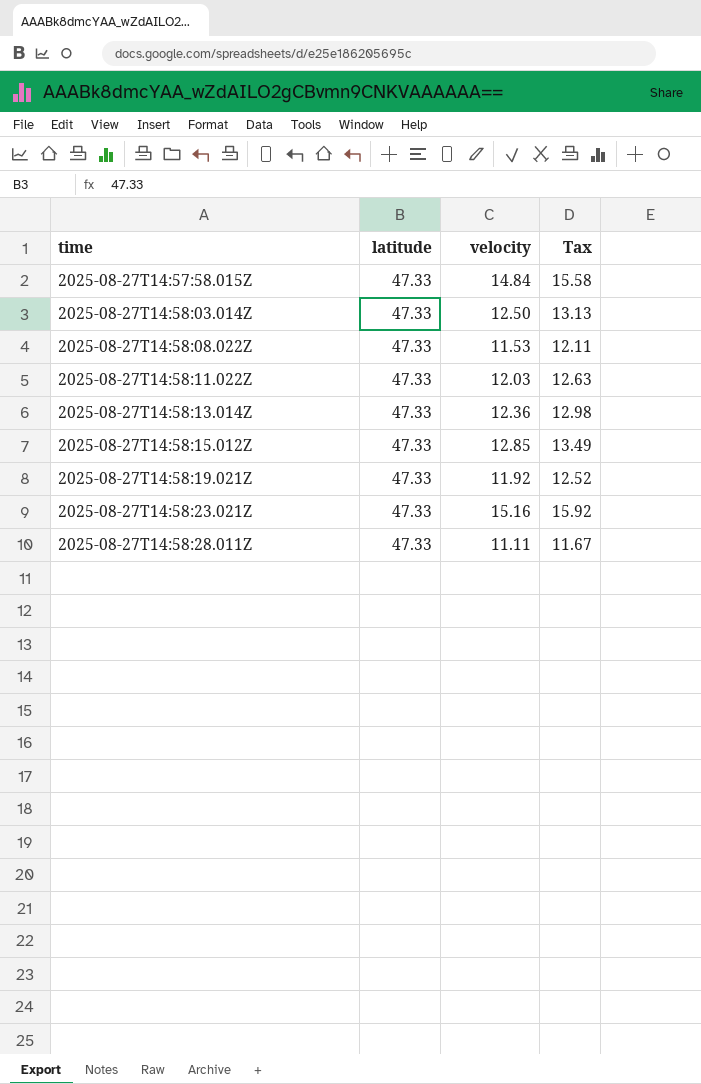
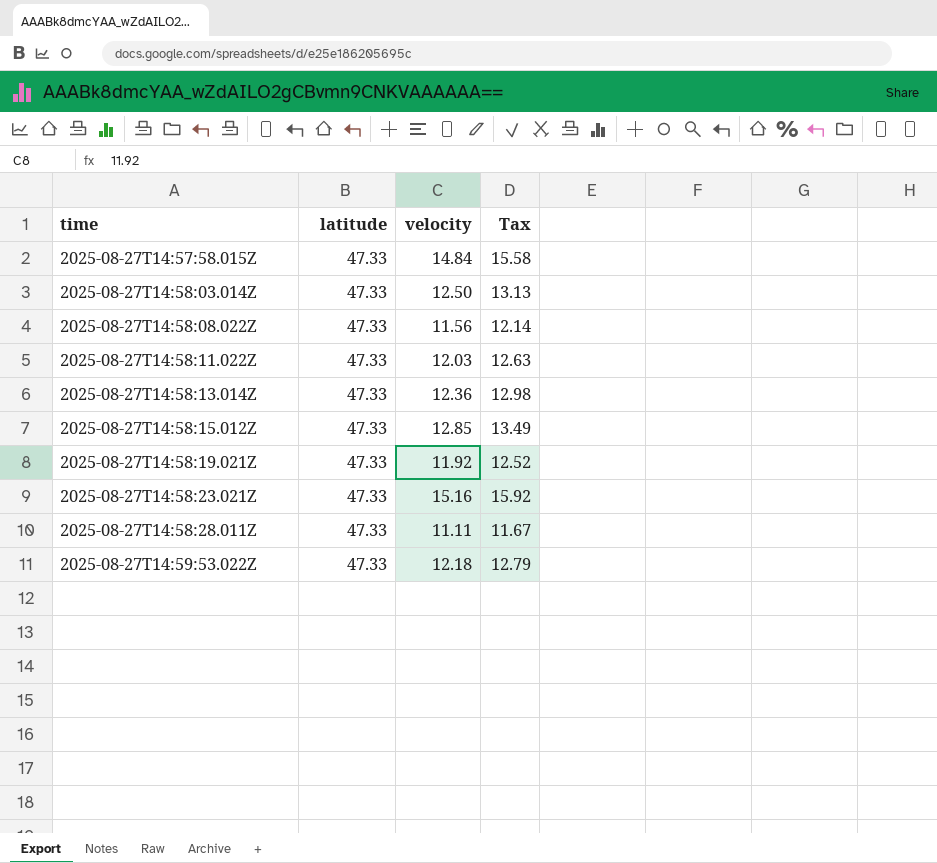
2025-08-27T14:58:08.022Z | velocity: 11.53 -> 11.56
2025-08-27T14:58:08.022Z | Tax: 12.11 -> 12.14
row 2025-08-27T14:59:53.022Z: none -> 47.33 | 12.18 | 12.79

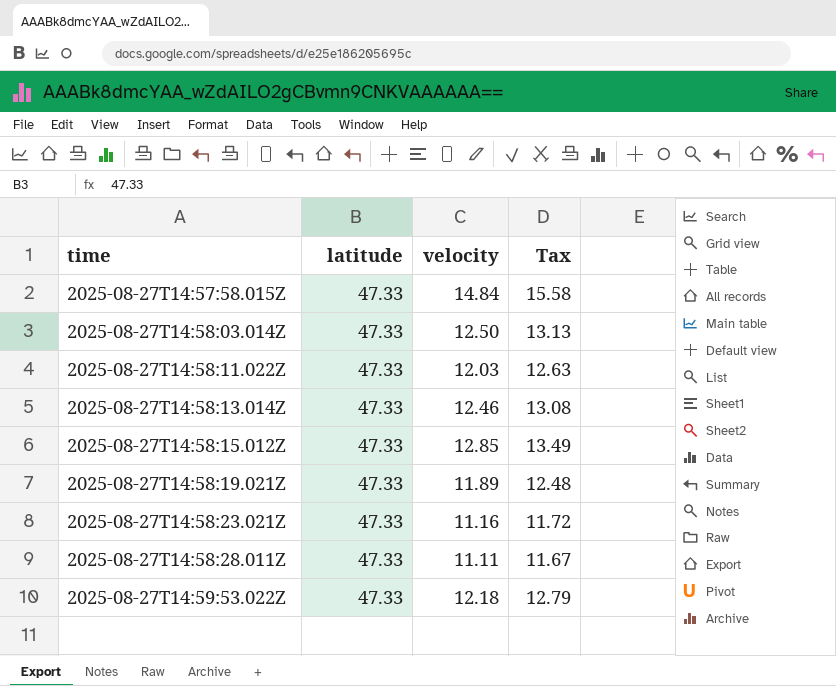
row 2025-08-27T14:58:08.022Z: 47.33 | 11.56 | 12.14 -> none
2025-08-27T14:58:13.014Z | velocity: 12.36 -> 12.46
2025-08-27T14:58:13.014Z | Tax: 12.98 -> 13.08
2025-08-27T14:58:19.021Z | velocity: 11.92 -> 11.89
2025-08-27T14:58:19.021Z | Tax: 12.52 -> 12.48
2025-08-27T14:58:23.021Z | velocity: 15.16 -> 11.16
2025-08-27T14:58:23.021Z | Tax: 15.92 -> 11.72

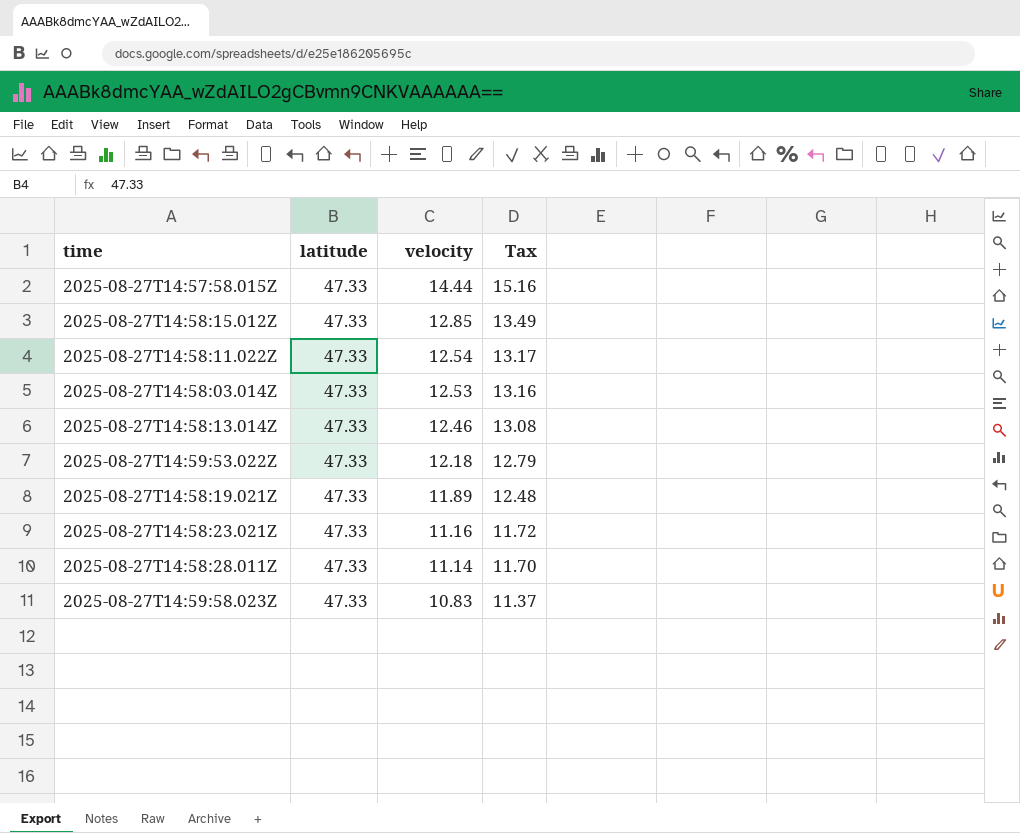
row order: time ascending -> velocity descending
2025-08-27T14:57:58.015Z | velocity: 14.84 -> 14.44
2025-08-27T14:57:58.015Z | Tax: 15.58 -> 15.16
2025-08-27T14:58:11.022Z | velocity: 12.03 -> 12.54
2025-08-27T14:58:11.022Z | Tax: 12.63 -> 13.17
2025-08-27T14:58:03.014Z | velocity: 12.50 -> 12.53
2025-08-27T14:58:03.014Z | Tax: 13.13 -> 13.16
2025-08-27T14:58:28.011Z | velocity: 11.11 -> 11.14
2025-08-27T14:58:28.011Z | Tax: 11.67 -> 11.70
row 2025-08-27T14:59:58.023Z: none -> 47.33 | 10.83 | 11.37

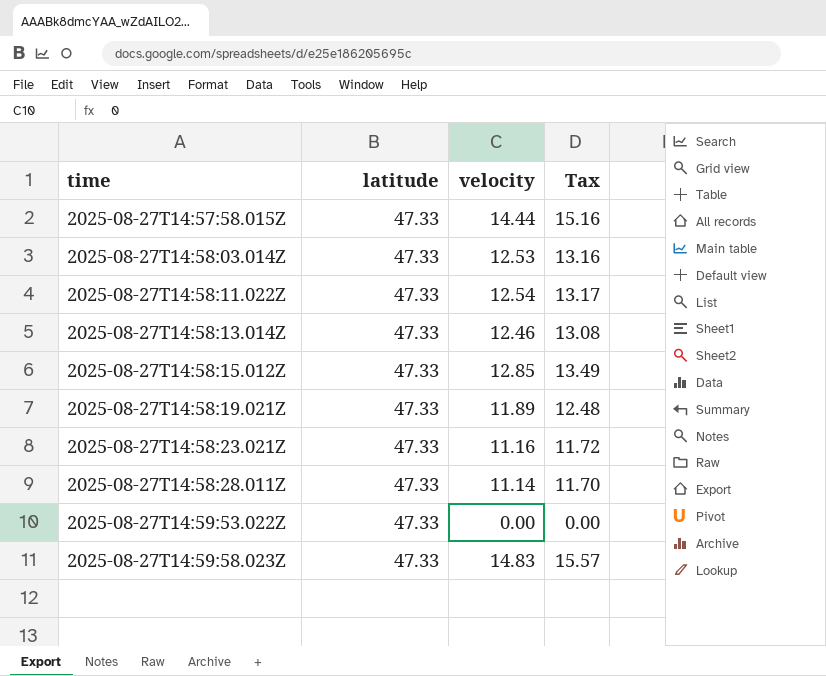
row order: velocity descending -> time ascending
2025-08-27T14:59:53.022Z | velocity: 12.18 -> 0.00
2025-08-27T14:59:53.022Z | Tax: 12.79 -> 0.00
2025-08-27T14:59:58.023Z | velocity: 10.83 -> 14.83
2025-08-27T14:59:58.023Z | Tax: 11.37 -> 15.57

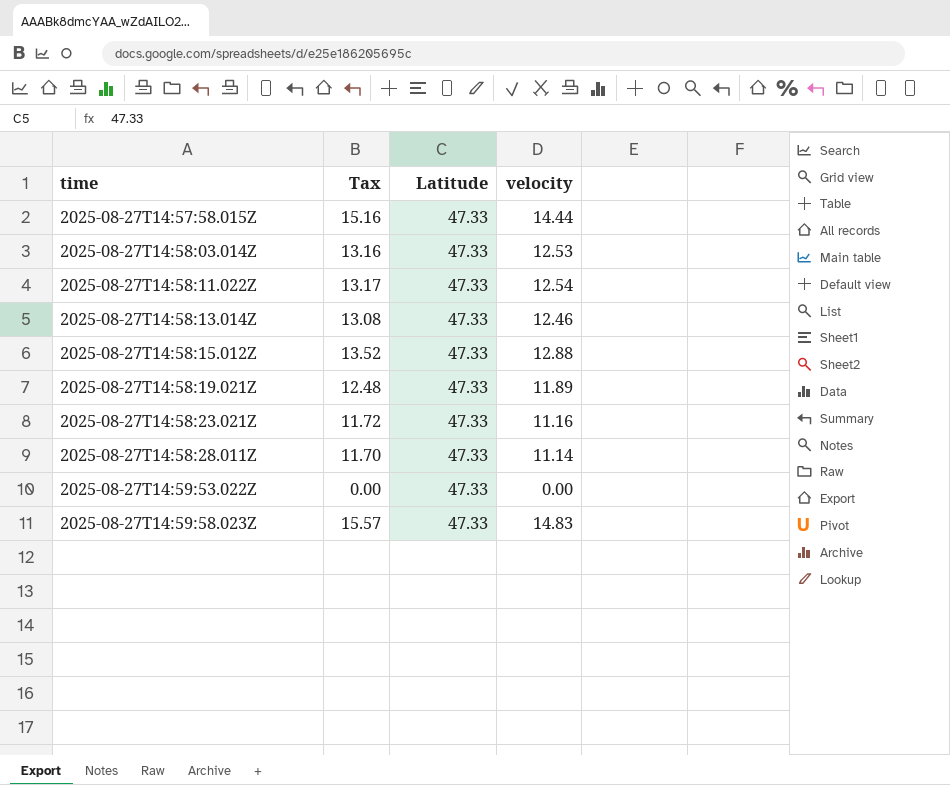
column Tax | position: 4 -> 2
column name: latitude -> Latitude
2025-08-27T14:58:15.012Z | Tax: 13.49 -> 13.52
2025-08-27T14:58:15.012Z | velocity: 12.85 -> 12.88

